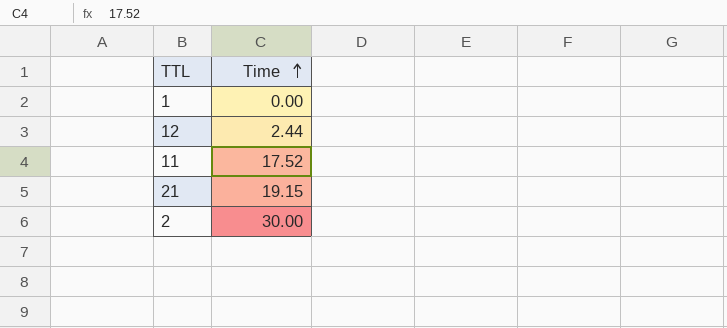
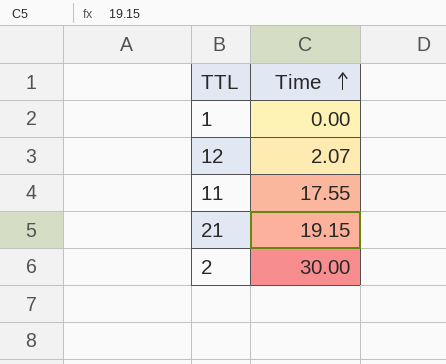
12 | Time: 2.44 -> 2.07
11 | Time: 17.52 -> 17.55

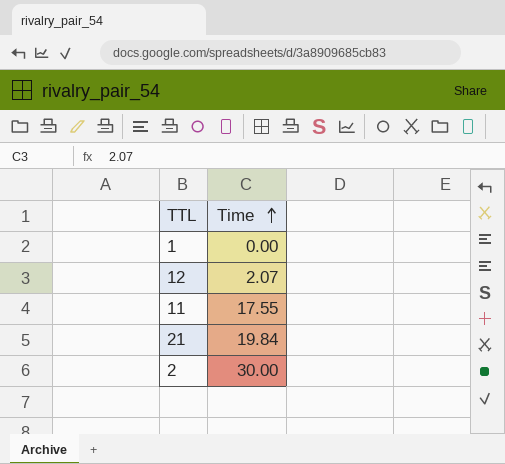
21 | Time: 19.15 -> 19.84

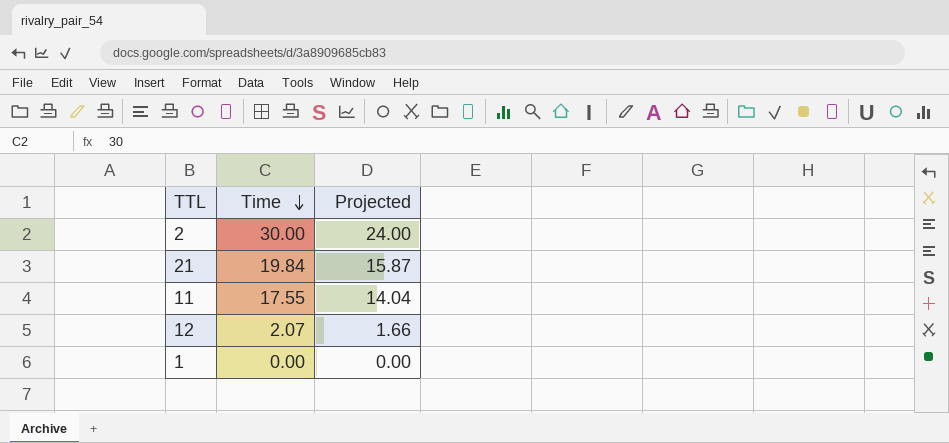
row order: Time ascending -> Time descending
column Projected | formula: none -> [Time] * 0.8

